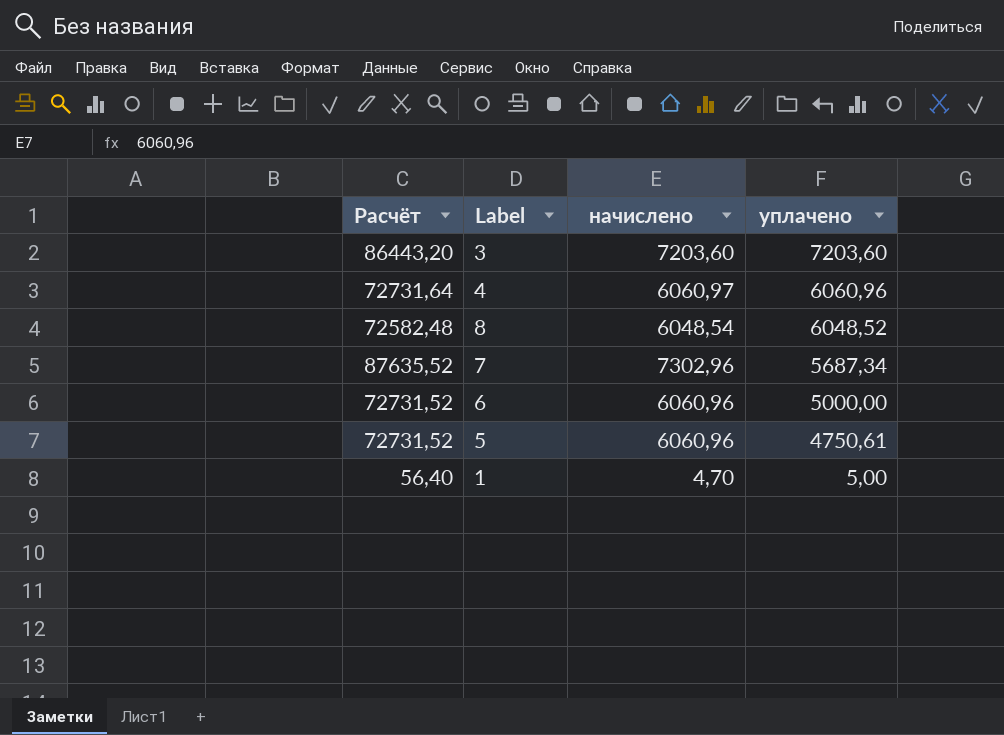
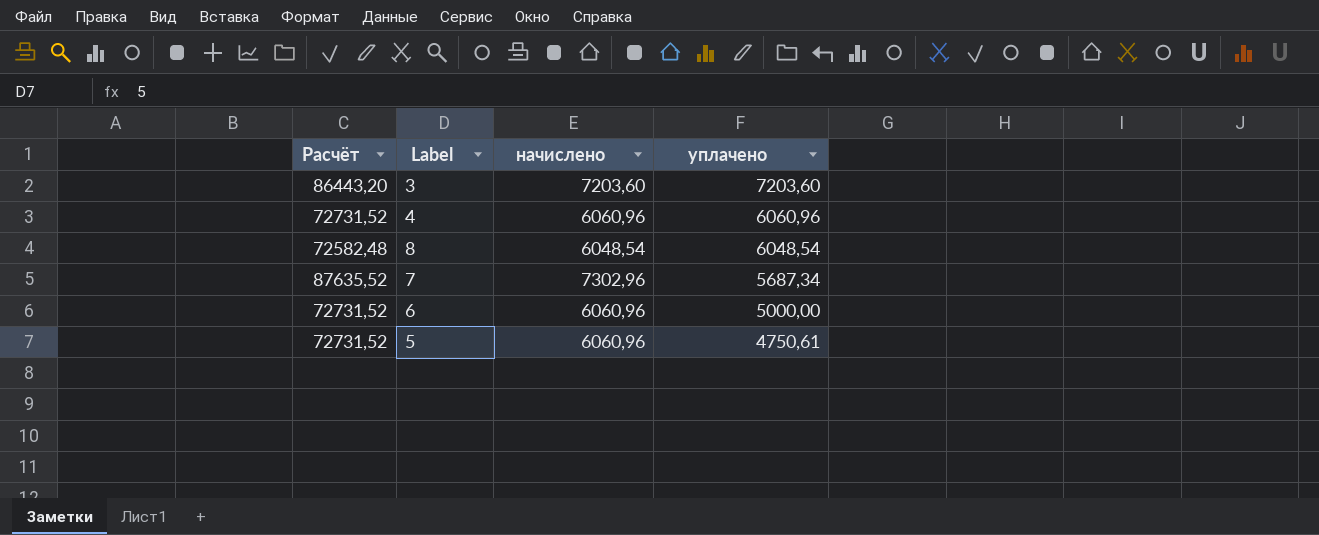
row 1: 56,40 | 4,70 | 5,00 -> none
4 | Расчёт: 72731,64 -> 72731,52
4 | начислено: 6060,97 -> 6060,96
8 | уплачено: 6048,52 -> 6048,54

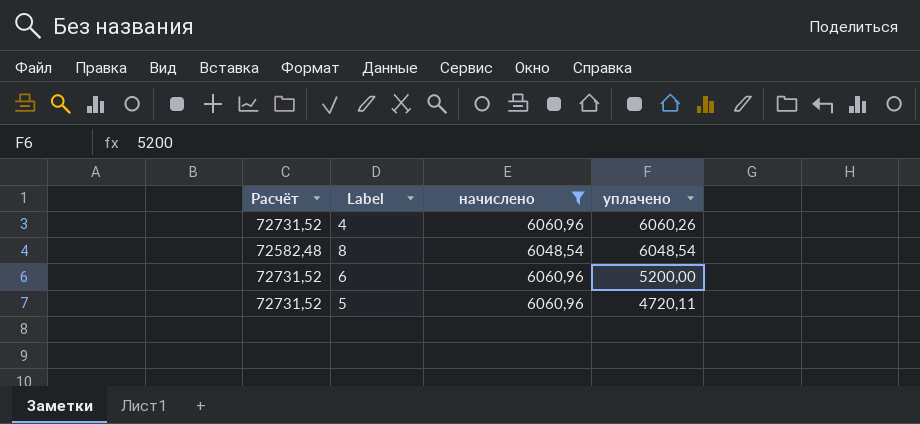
filter: none -> начислено <= 6060,96
4 | уплачено: 6060,96 -> 6060,26
6 | уплачено: 5000,00 -> 5200,00
5 | уплачено: 4750,61 -> 4720,11

